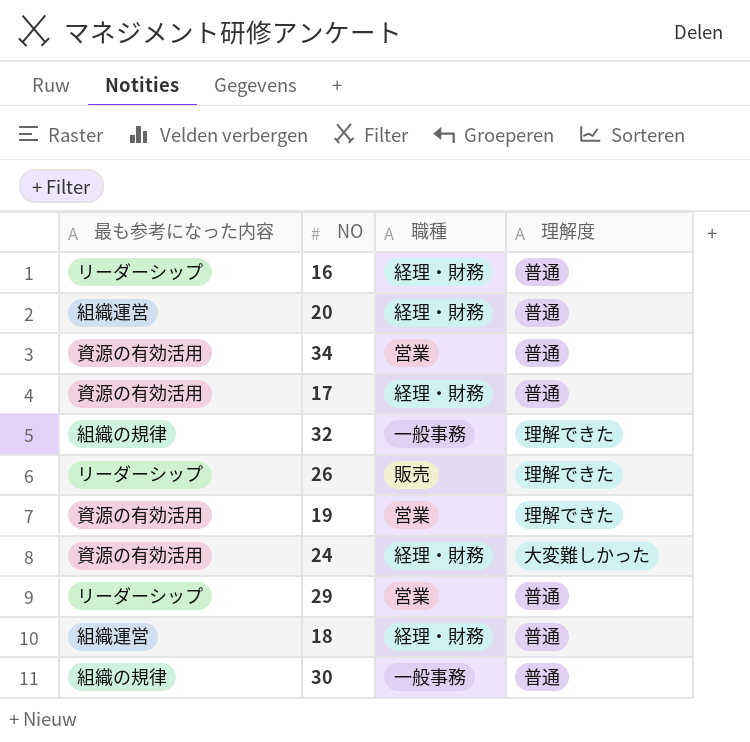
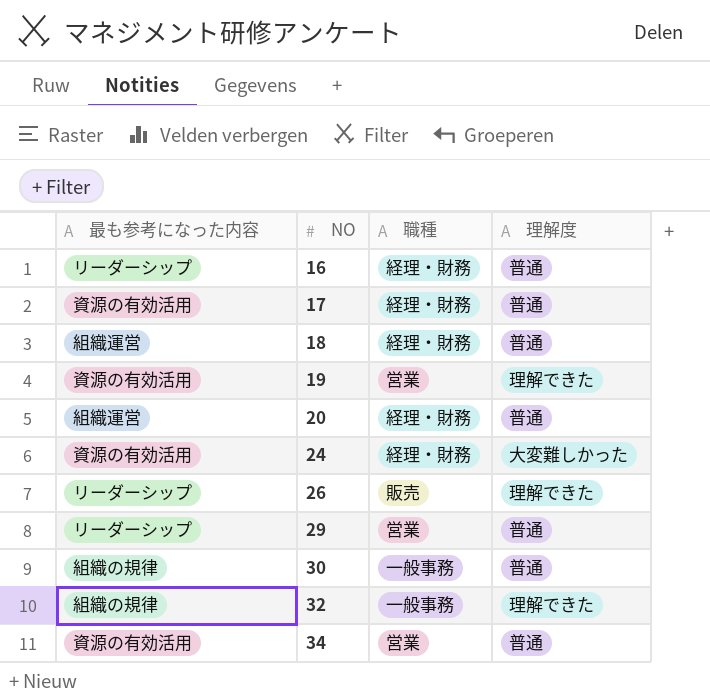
row order: none -> NO ascending

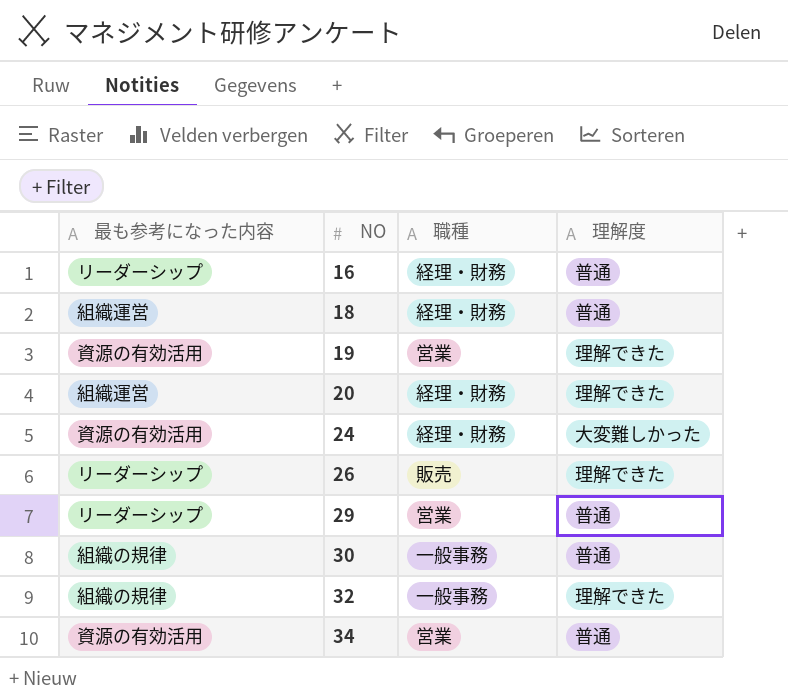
row 17: 資源の有効活用 | 経理・財務 | 普通 -> none
20 | 理解度: 普通 -> 理解できた

